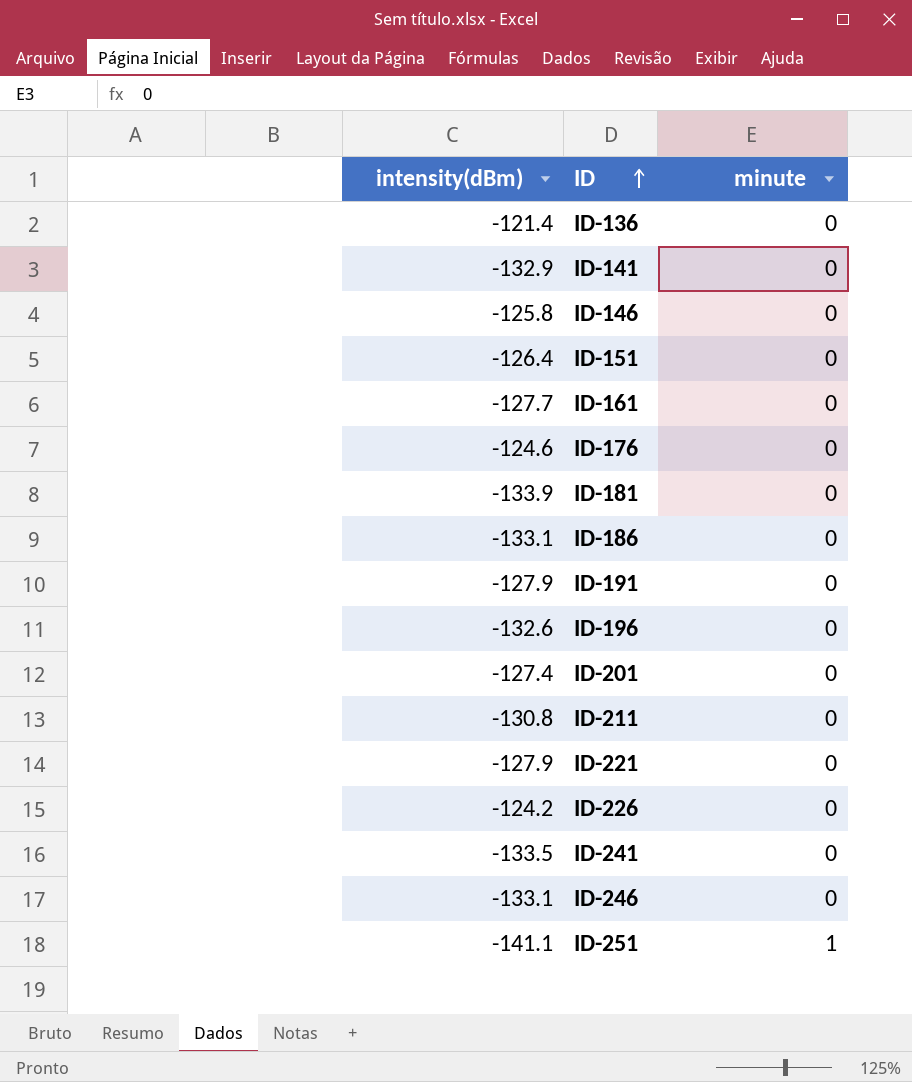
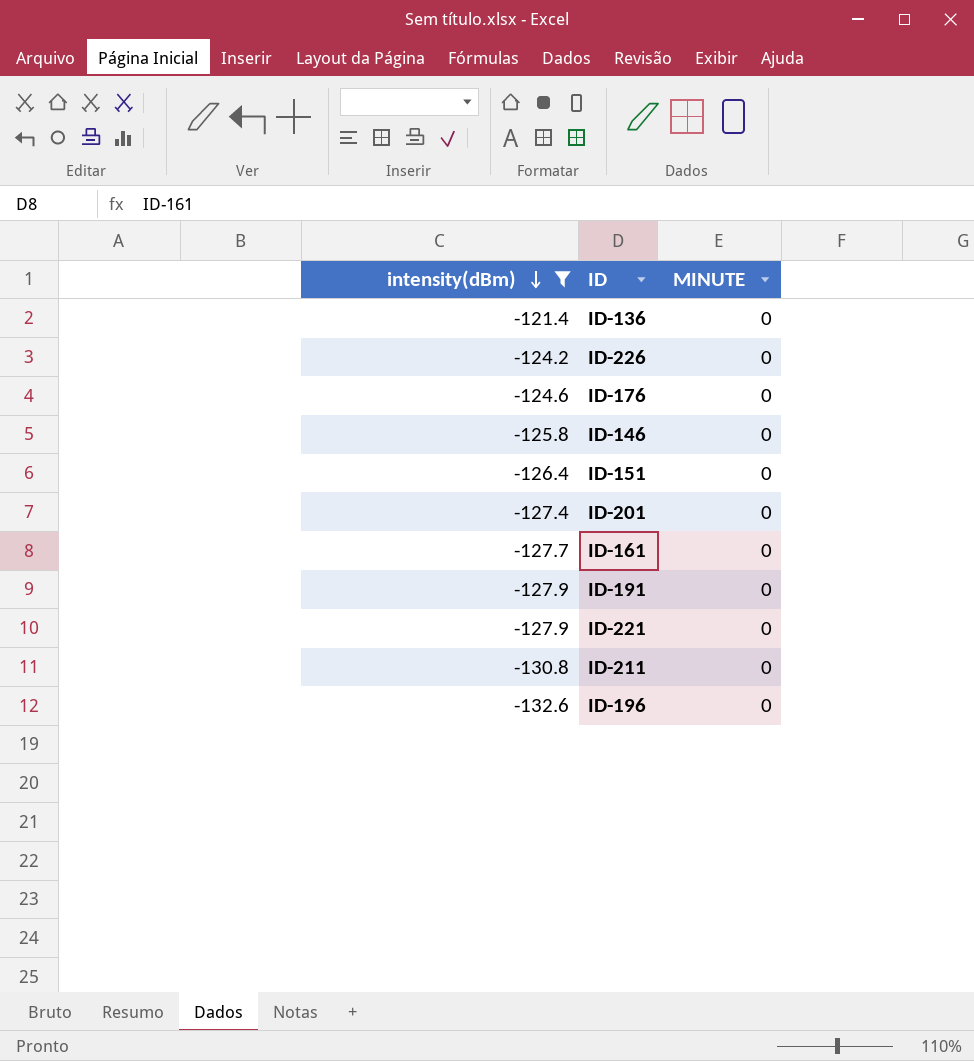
filter: none -> intensity(dBm) >= -132.6
row order: ID ascending -> intensity(dBm) descending
column name: minute -> MINUTE

